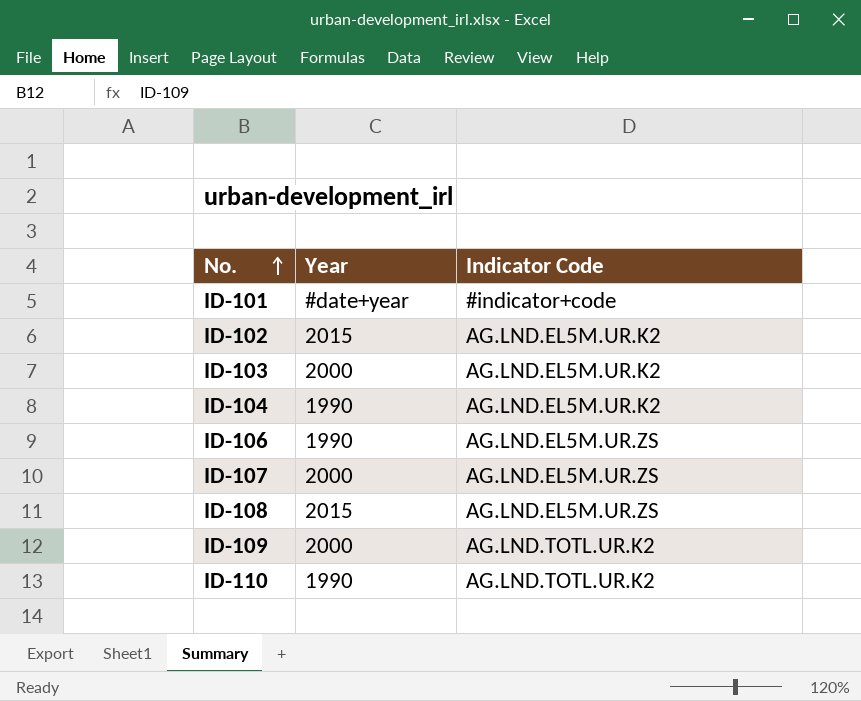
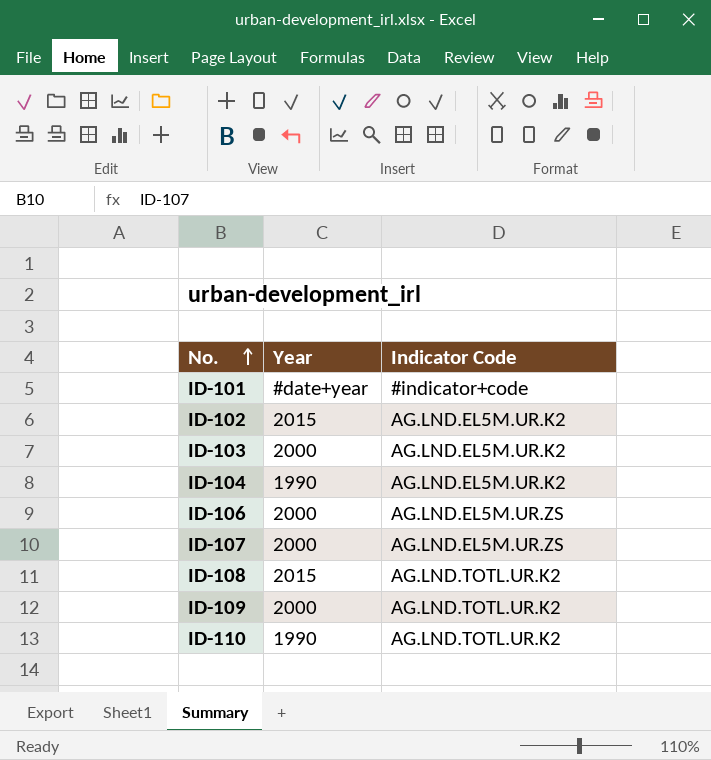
ID-106 | Year: 1990 -> 2000
ID-108 | Indicator Code: AG.LND.EL5M.UR.ZS -> AG.LND.TOTL.UR.K2

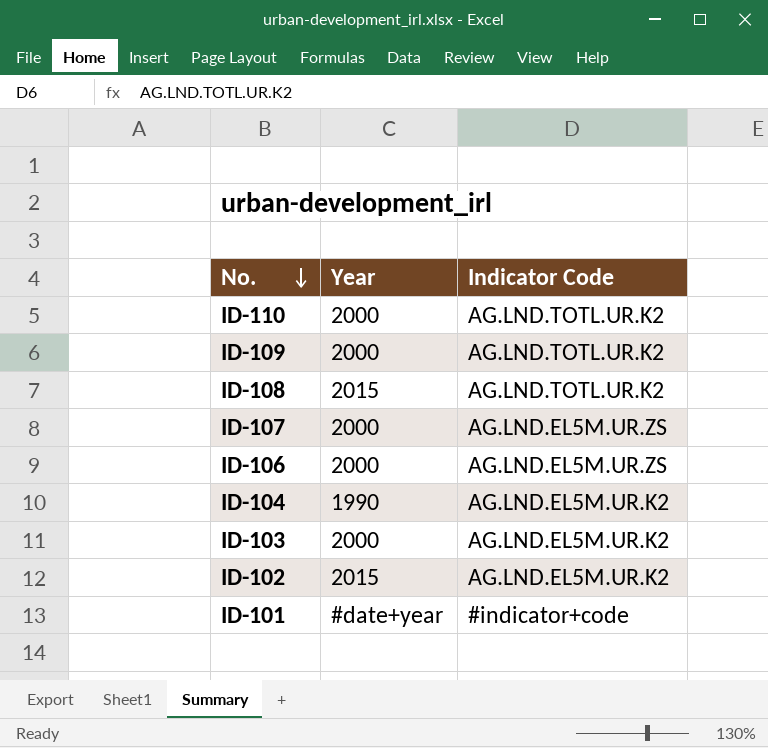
row order: No. ascending -> No. descending
ID-110 | Year: 1990 -> 2000

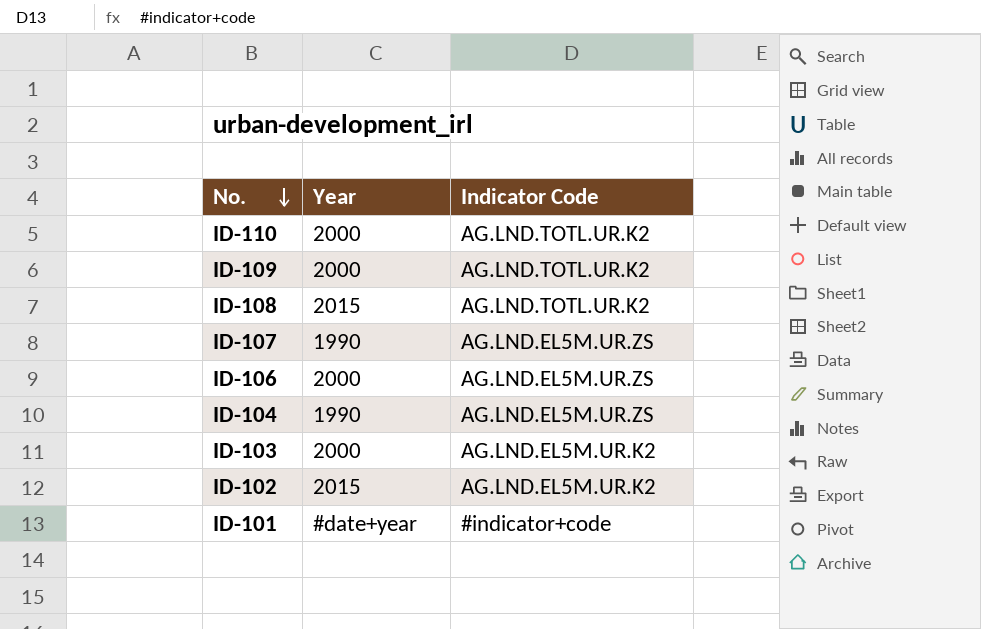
ID-107 | Year: 2000 -> 1990
ID-104 | Indicator Code: AG.LND.EL5M.UR.K2 -> AG.LND.EL5M.UR.ZS

